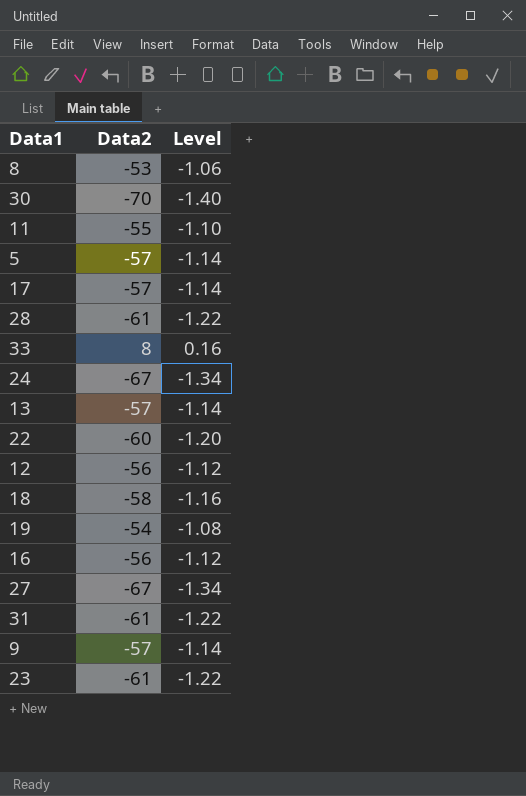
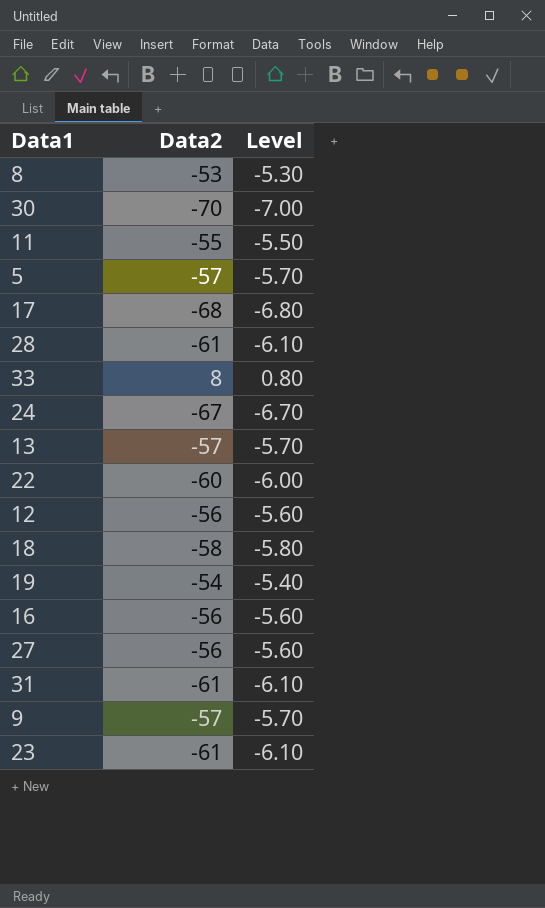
column Level | formula: [Data2] * 0.02 -> [Data2] * 0.1
17 | Data2: -57 -> -68
27 | Data2: -67 -> -56

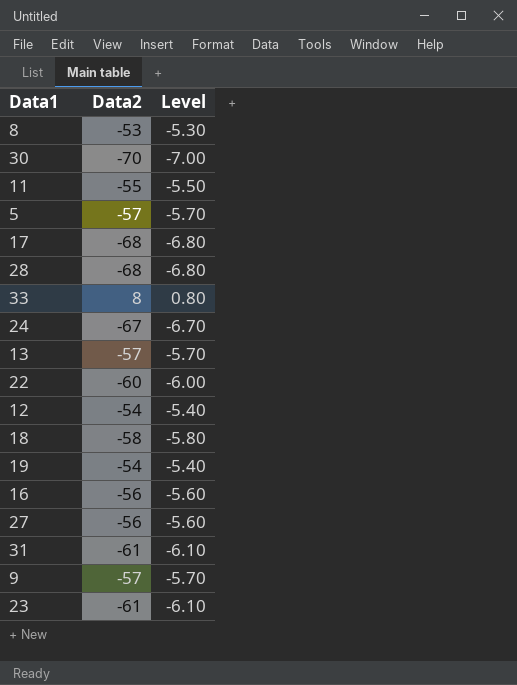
28 | Data2: -61 -> -68
28 | Level: -6.10 -> -6.80
12 | Data2: -56 -> -54
12 | Level: -5.60 -> -5.40

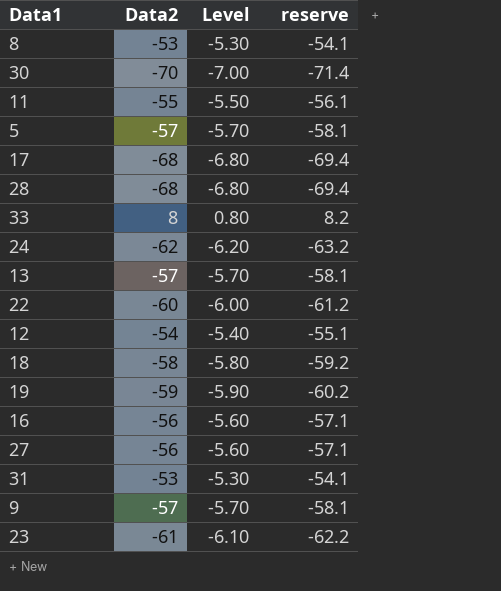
column reserve | formula: none -> [Data2] * 1.02
24 | Data2: -67 -> -62
24 | Level: -6.70 -> -6.20
19 | Data2: -54 -> -59
19 | Level: -5.40 -> -5.90
31 | Data2: -61 -> -53
31 | Level: -6.10 -> -5.30

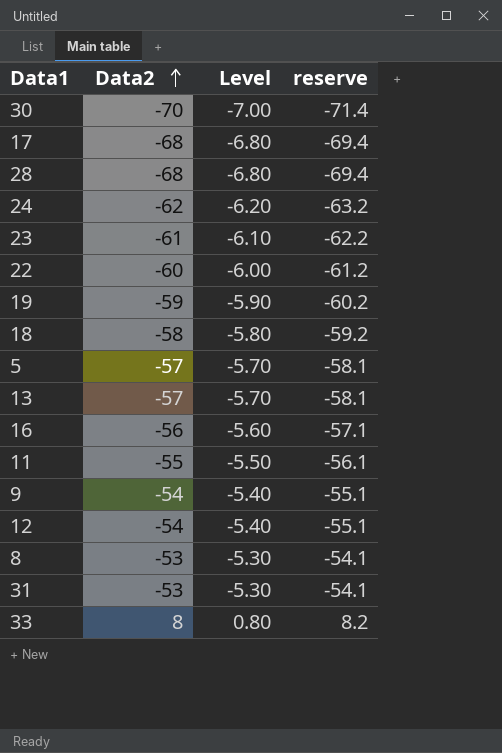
row order: none -> Data2 ascending
row 27: -56 | -5.60 | -57.1 -> none
9 | Data2: -57 -> -54
9 | Level: -5.70 -> -5.40
9 | reserve: -58.1 -> -55.1

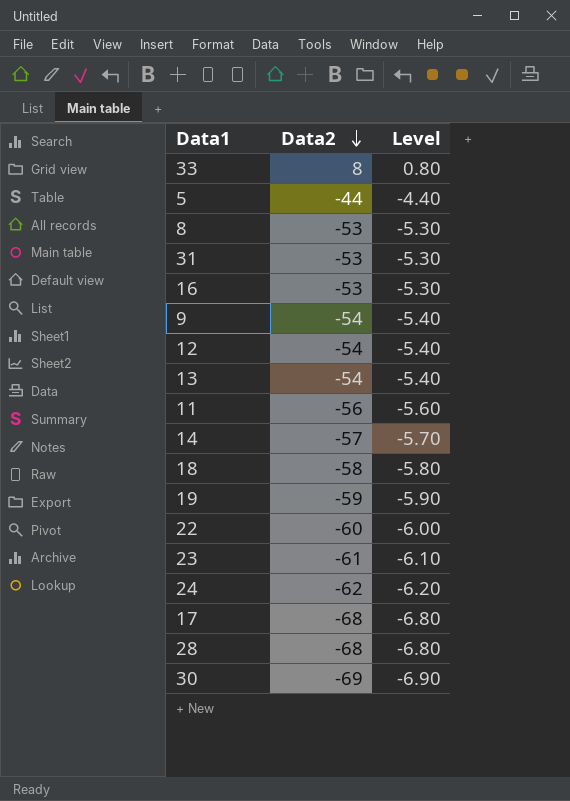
row order: Data2 ascending -> Data2 descending
column reserve | formula: [Data2] * 1.02 -> none
5 | Data2: -57 -> -44
5 | Level: -5.70 -> -4.40
16 | Data2: -56 -> -53
16 | Level: -5.60 -> -5.30
13 | Data2: -57 -> -54
13 | Level: -5.70 -> -5.40
11 | Data2: -55 -> -56
11 | Level: -5.50 -> -5.60
row 14: none -> -57 | -5.70
30 | Data2: -70 -> -69
30 | Level: -7.00 -> -6.90

